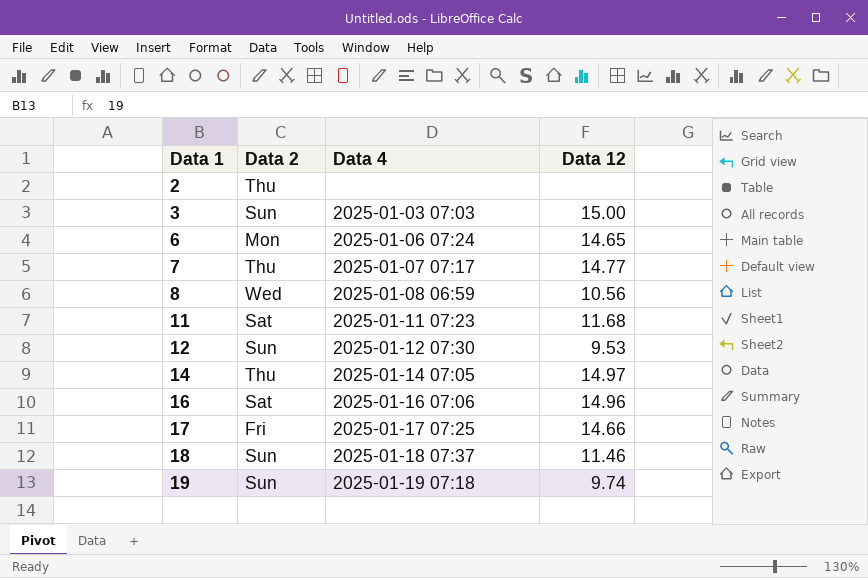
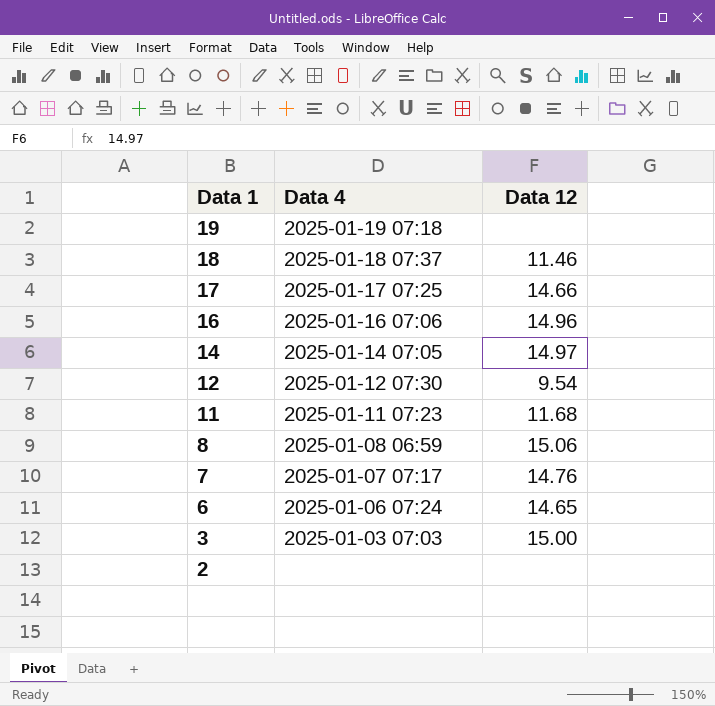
row order: Data 1 ascending -> Data 1 descending
column Data 2 | position: 2 -> none
19 | Data 12: 9.74 -> none
12 | Data 12: 9.53 -> 9.54
8 | Data 12: 10.56 -> 15.06
7 | Data 12: 14.77 -> 14.76

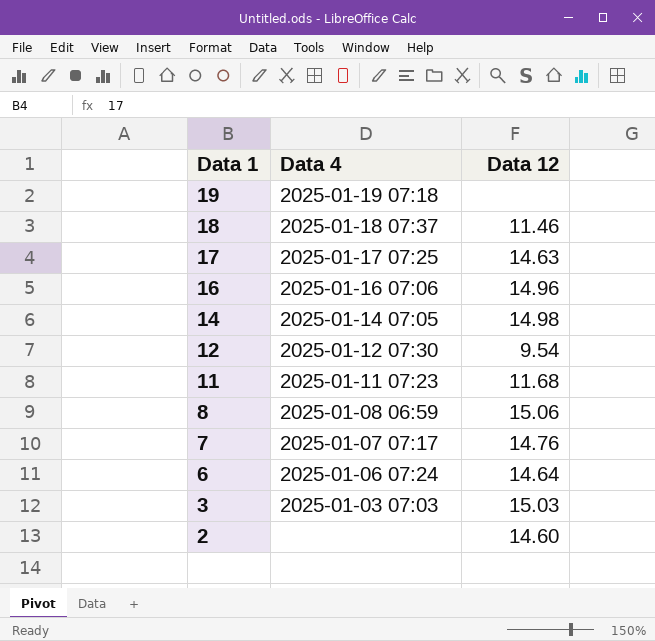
17 | Data 12: 14.66 -> 14.63
14 | Data 12: 14.97 -> 14.98
6 | Data 12: 14.65 -> 14.64
3 | Data 12: 15.00 -> 15.03
2 | Data 12: none -> 14.60

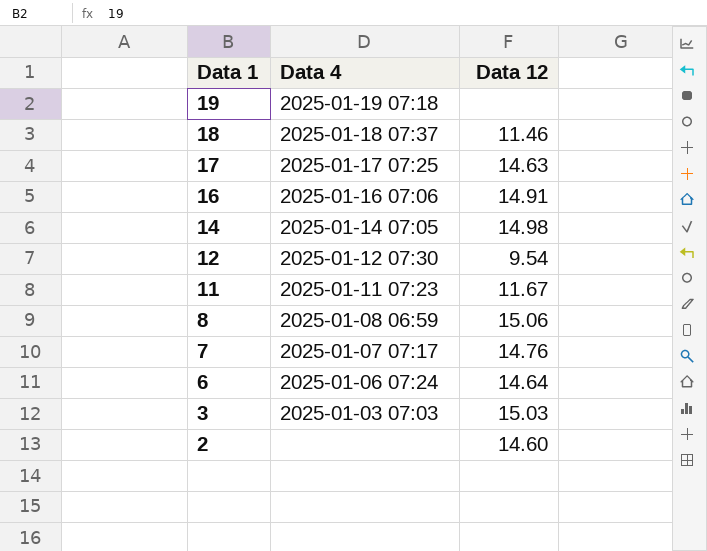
16 | Data 12: 14.96 -> 14.91
11 | Data 12: 11.68 -> 11.67

